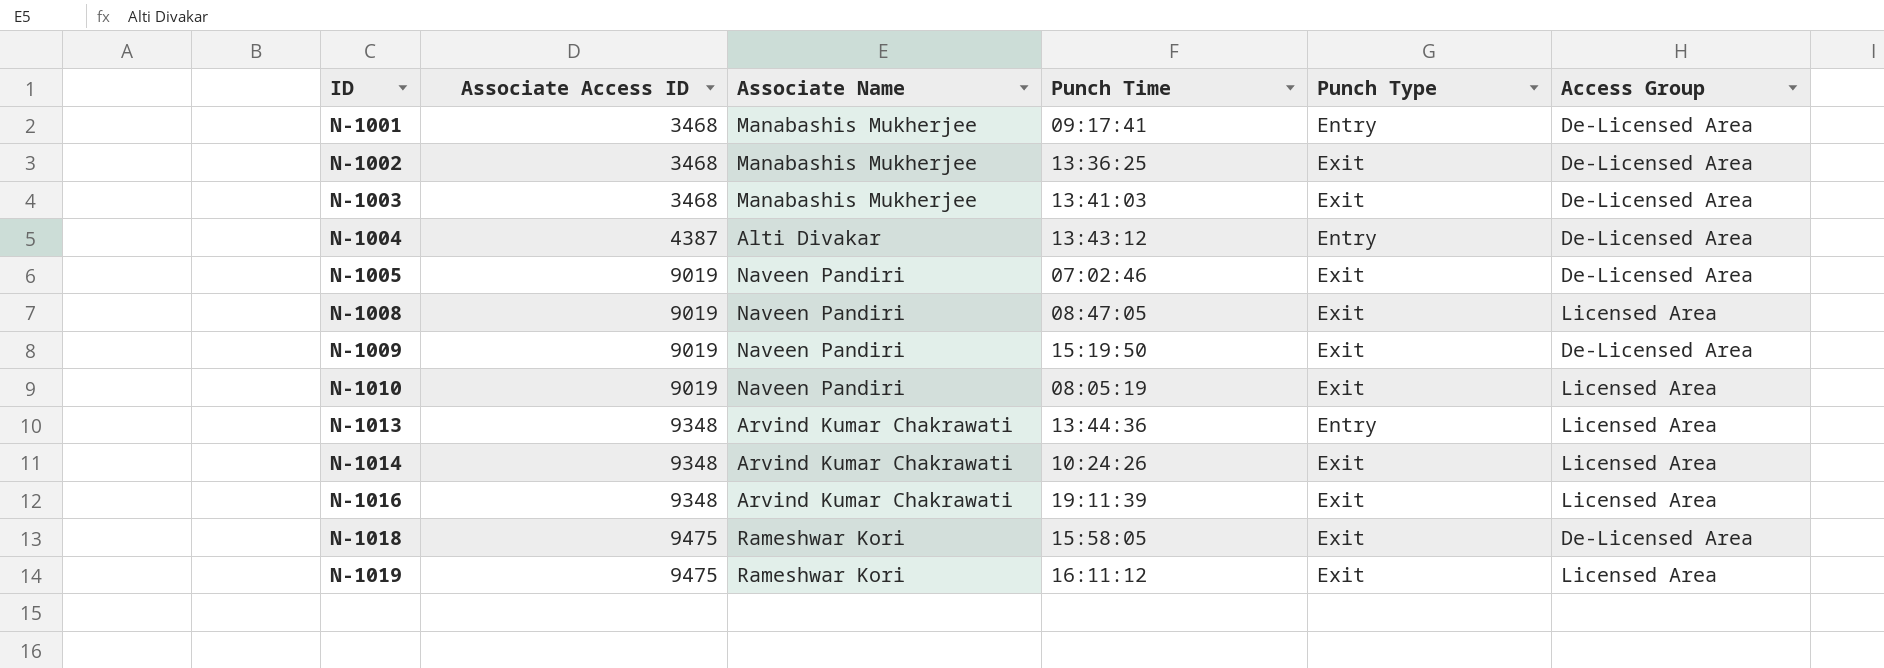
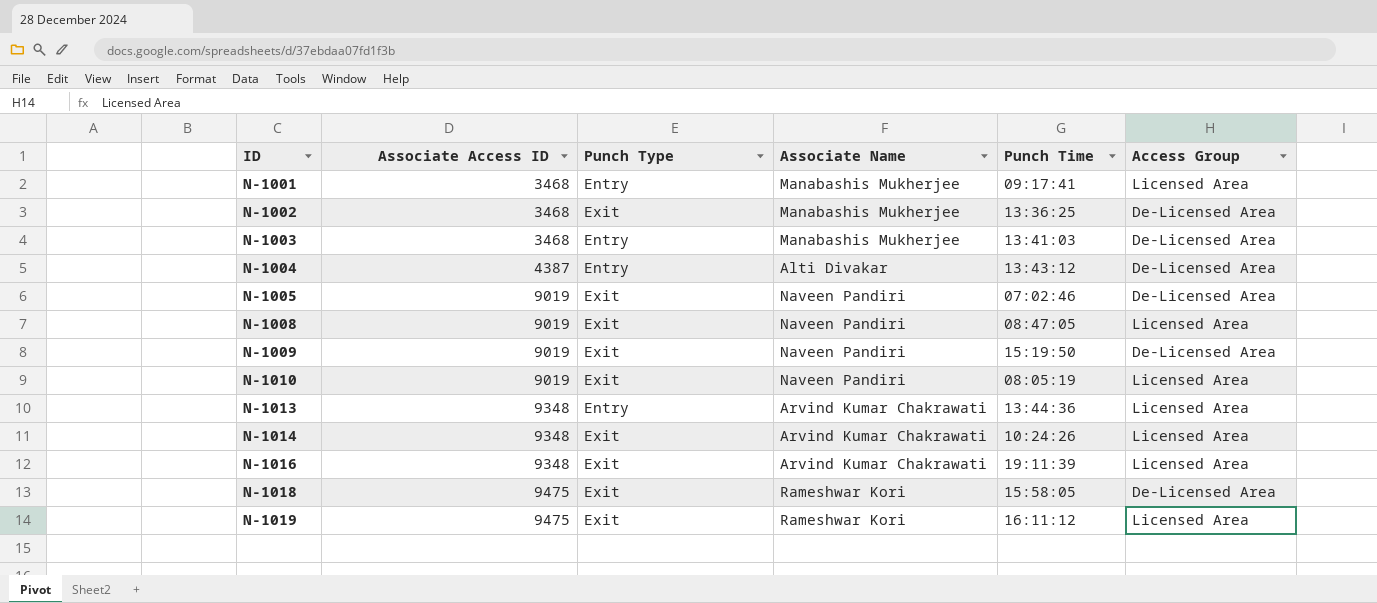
column Punch Type | position: 5 -> 3
N-1001 | Access Group: De-Licensed Area -> Licensed Area
N-1003 | Punch Type: Exit -> Entry

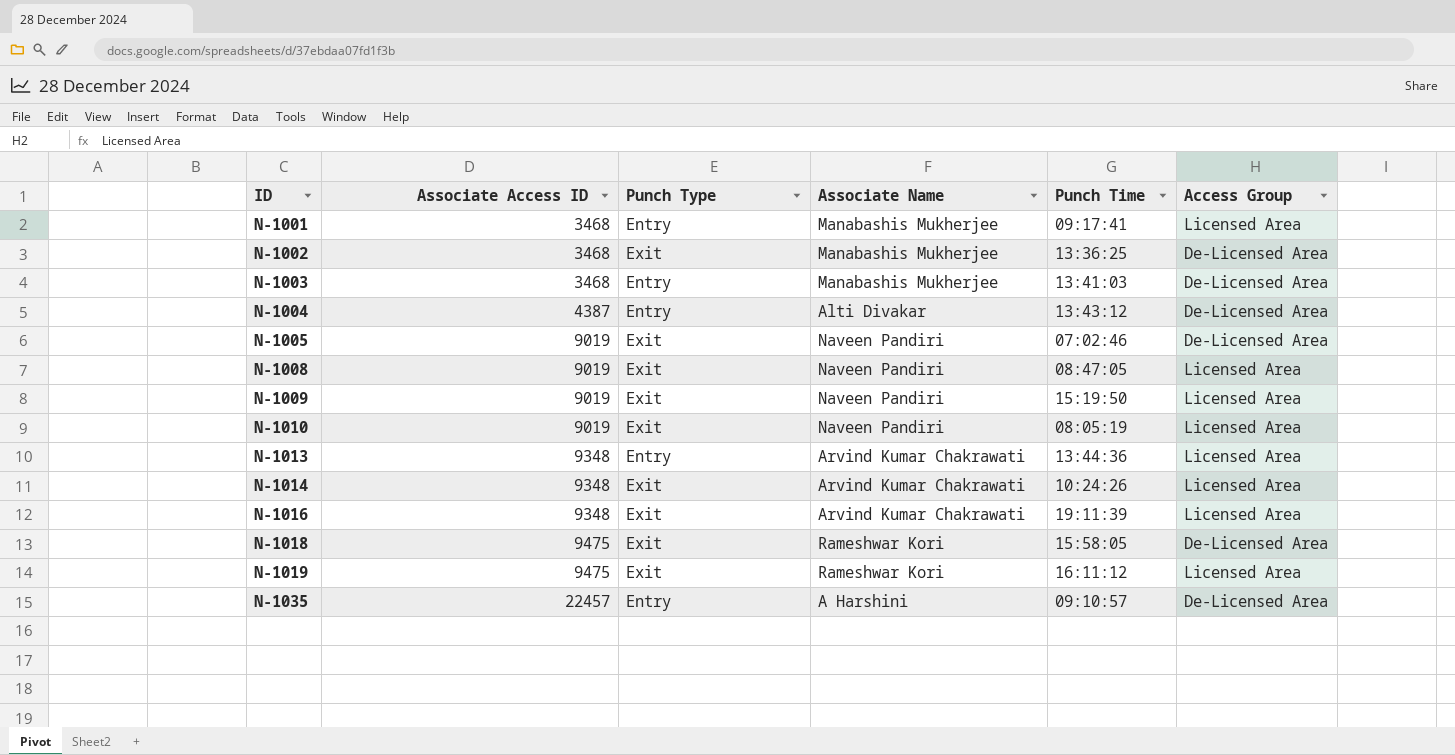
N-1009 | Access Group: De-Licensed Area -> Licensed Area
row N-1035: none -> 22457 | Entry | A Harshini | 09:10:57 | De-Licensed Area

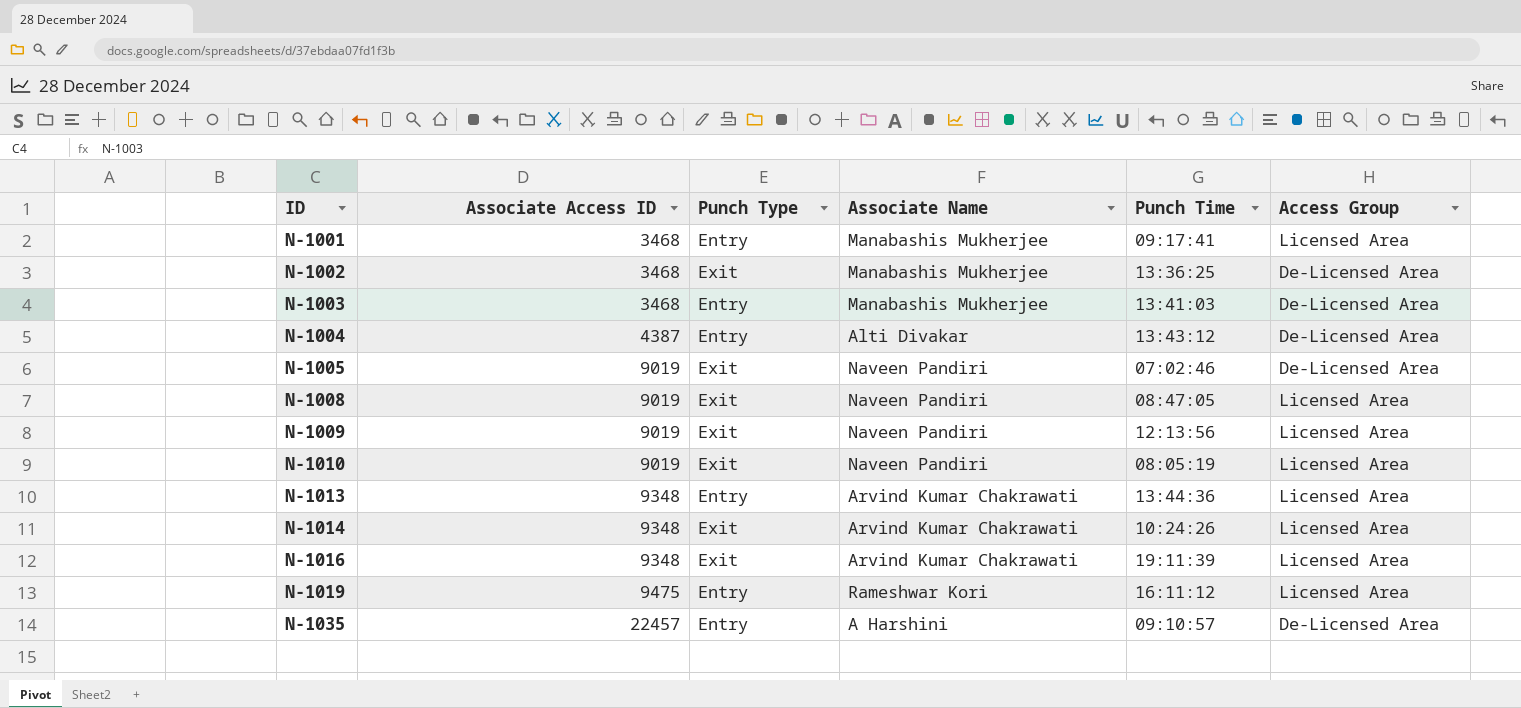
row N-1018: 9475 | Exit | Rameshwar Kori | 15:58:05 | De-Licensed Area -> none
N-1009 | Punch Time: 15:19:50 -> 12:13:56
N-1019 | Punch Type: Exit -> Entry

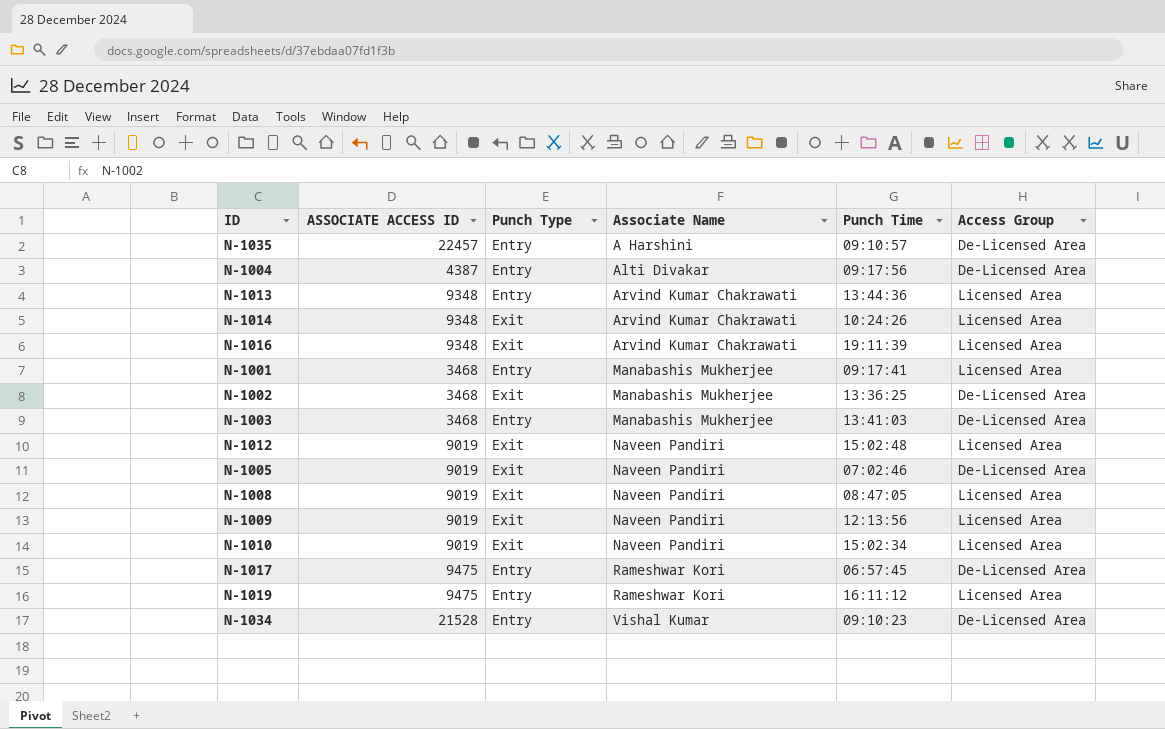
row order: ID ascending -> Associate Name ascending
column name: Associate Access ID -> ASSOCIATE ACCESS ID
N-1004 | Punch Time: 13:43:12 -> 09:17:56
row N-1012: none -> 9019 | Exit | Naveen Pandiri | 15:02:48 | Licensed Area
N-1010 | Punch Time: 08:05:19 -> 15:02:34
row N-1017: none -> 9475 | Entry | Rameshwar Kori | 06:57:45 | De-Licensed Area
row N-1034: none -> 21528 | Entry | Vishal Kumar | 09:10:23 | De-Licensed Area

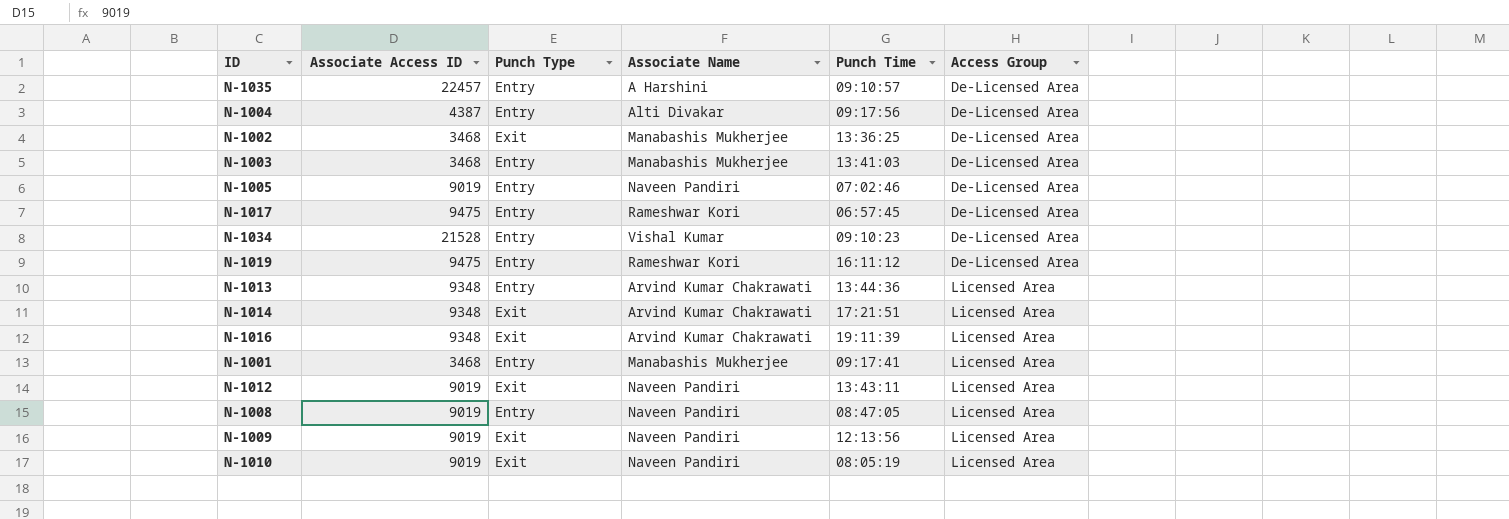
row order: Associate Name ascending -> Access Group ascending
column name: ASSOCIATE ACCESS ID -> Associate Access ID
N-1005 | Punch Type: Exit -> Entry
N-1019 | Access Group: Licensed Area -> De-Licensed Area
N-1014 | Punch Time: 10:24:26 -> 17:21:51
N-1012 | Punch Time: 15:02:48 -> 13:43:11
N-1008 | Punch Type: Exit -> Entry
N-1010 | Punch Time: 15:02:34 -> 08:05:19

